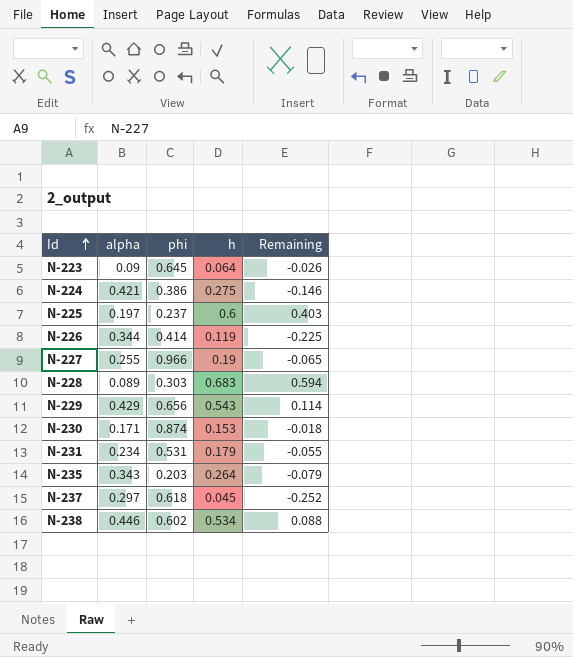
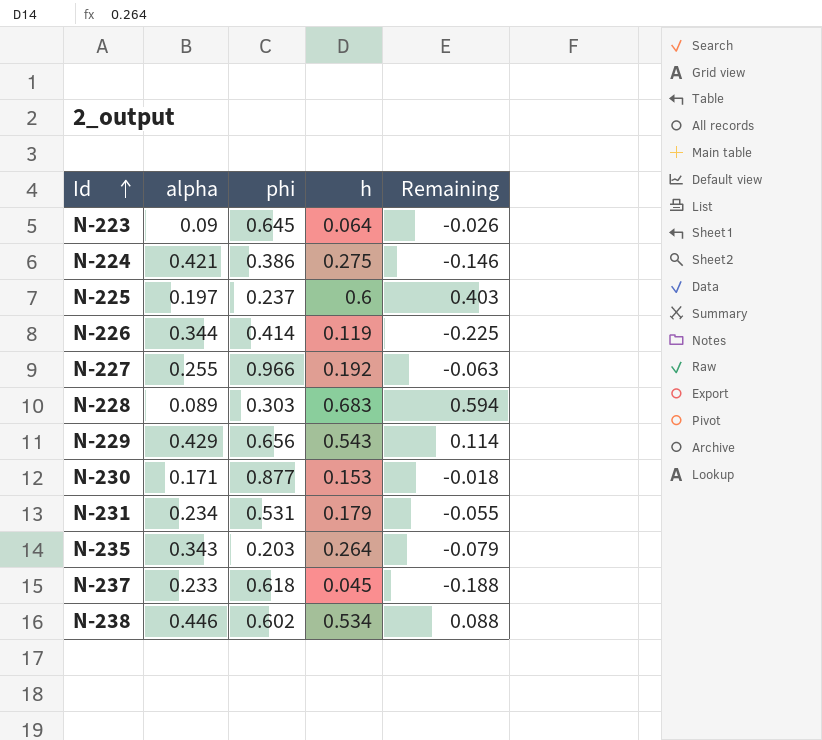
N-227 | h: 0.19 -> 0.192
N-227 | Remaining: -0.065 -> -0.063
N-230 | phi: 0.874 -> 0.877
N-237 | alpha: 0.297 -> 0.233
N-237 | Remaining: -0.252 -> -0.188

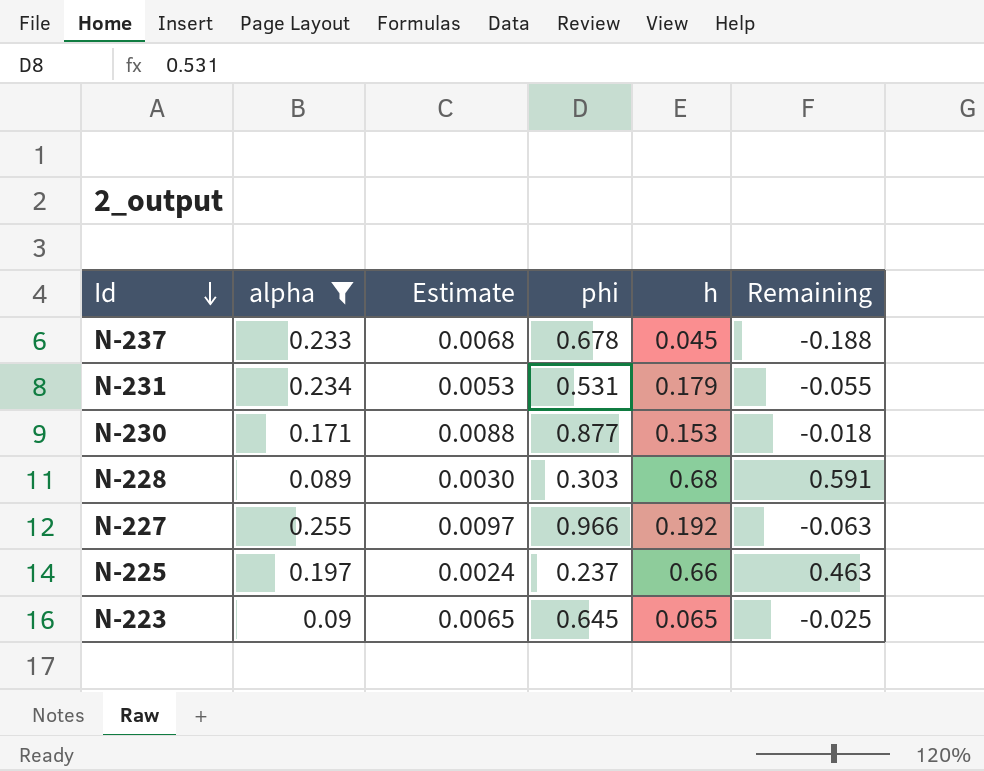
filter: none -> alpha <= 0.255
row order: Id ascending -> Id descending
column Estimate | formula: none -> [phi] * 0.01
N-237 | phi: 0.618 -> 0.678
N-228 | h: 0.683 -> 0.68
N-228 | Remaining: 0.594 -> 0.591
N-225 | h: 0.6 -> 0.66
N-225 | Remaining: 0.403 -> 0.463
N-223 | h: 0.064 -> 0.065
N-223 | Remaining: -0.026 -> -0.025

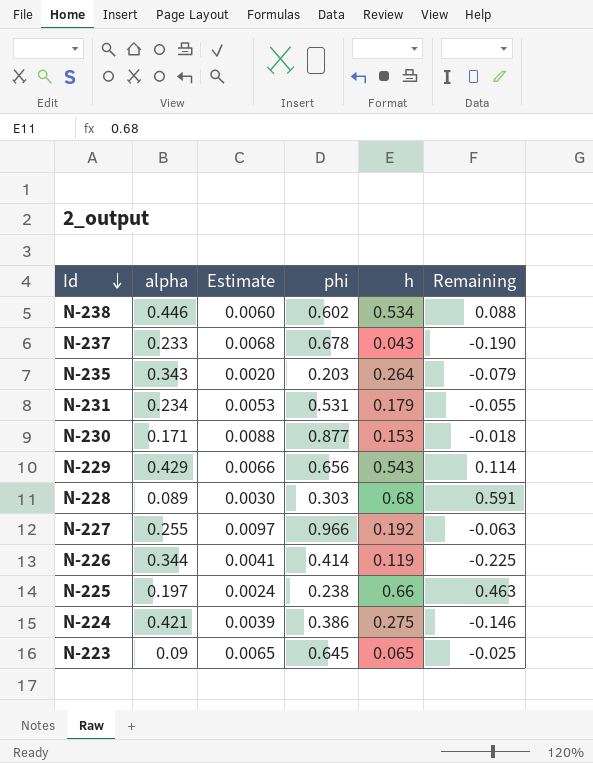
filter: alpha <= 0.255 -> none
N-237 | h: 0.045 -> 0.043
N-237 | Remaining: -0.188 -> -0.190
N-225 | phi: 0.237 -> 0.238

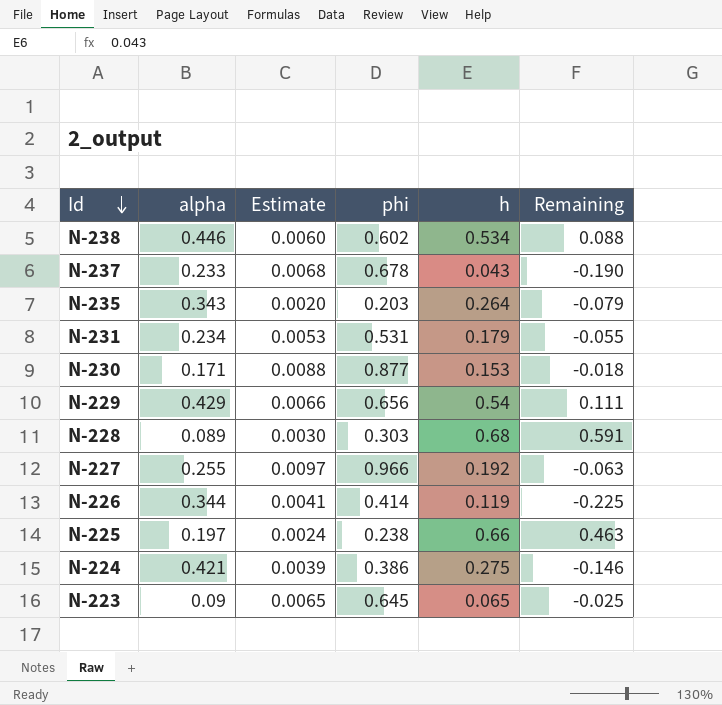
N-229 | h: 0.543 -> 0.54
N-229 | Remaining: 0.114 -> 0.111

